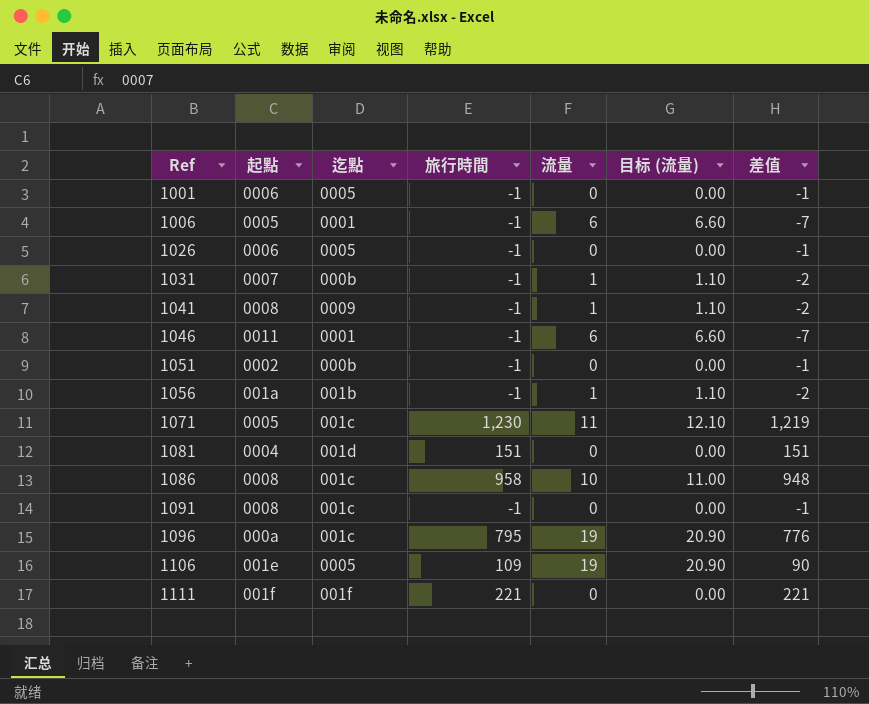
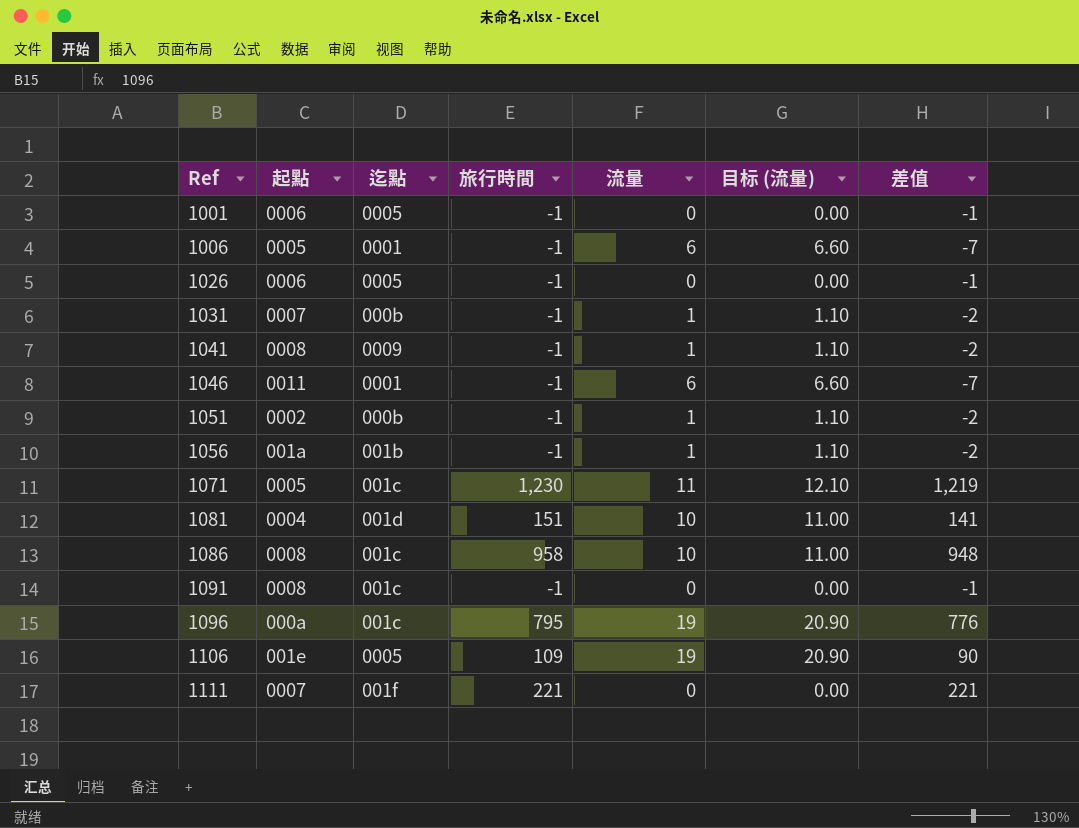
1051 | 流量: 0 -> 1
1051 | 目标 (流量): 0.00 -> 1.10
1051 | 差值: -1 -> -2
1081 | 流量: 0 -> 10
1081 | 目标 (流量): 0.00 -> 11.00
1081 | 差值: 151 -> 141
1111 | 起點: 001f -> 0007

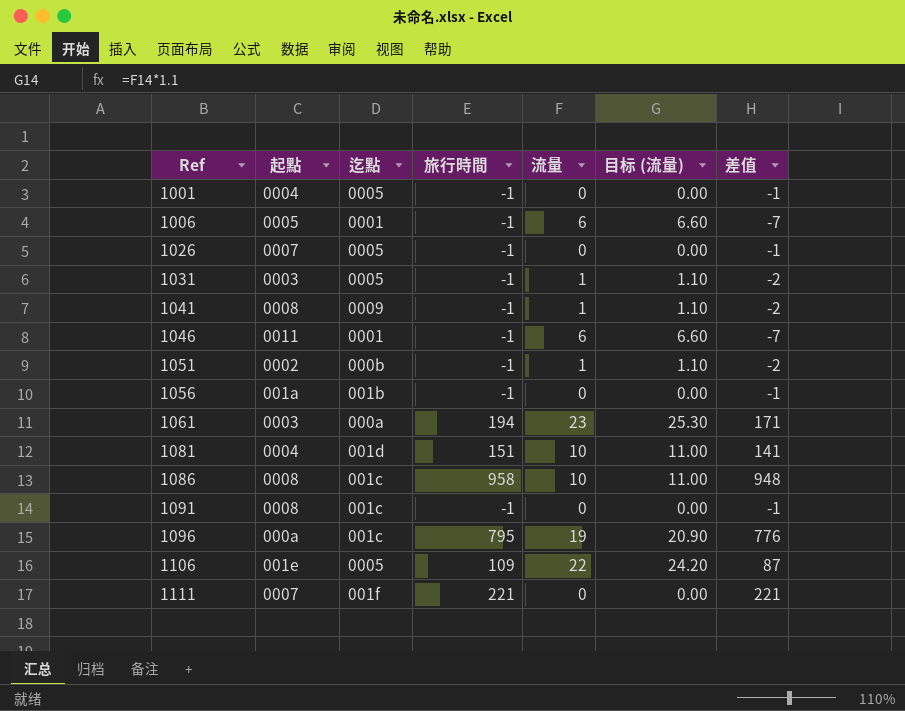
row 1071: 0005 | 001c | 1,230 | 11 | 12.10 | 1,219 -> none
1001 | 起點: 0006 -> 0004
1026 | 起點: 0006 -> 0007
1031 | 起點: 0007 -> 0003
1031 | 迄點: 000b -> 0005
1056 | 流量: 1 -> 0
1056 | 目标 (流量): 1.10 -> 0.00
1056 | 差值: -2 -> -1
row 1061: none -> 0003 | 000a | 194 | 23 | 25.30 | 171
1106 | 流量: 19 -> 22
1106 | 目标 (流量): 20.90 -> 24.20
1106 | 差值: 90 -> 87

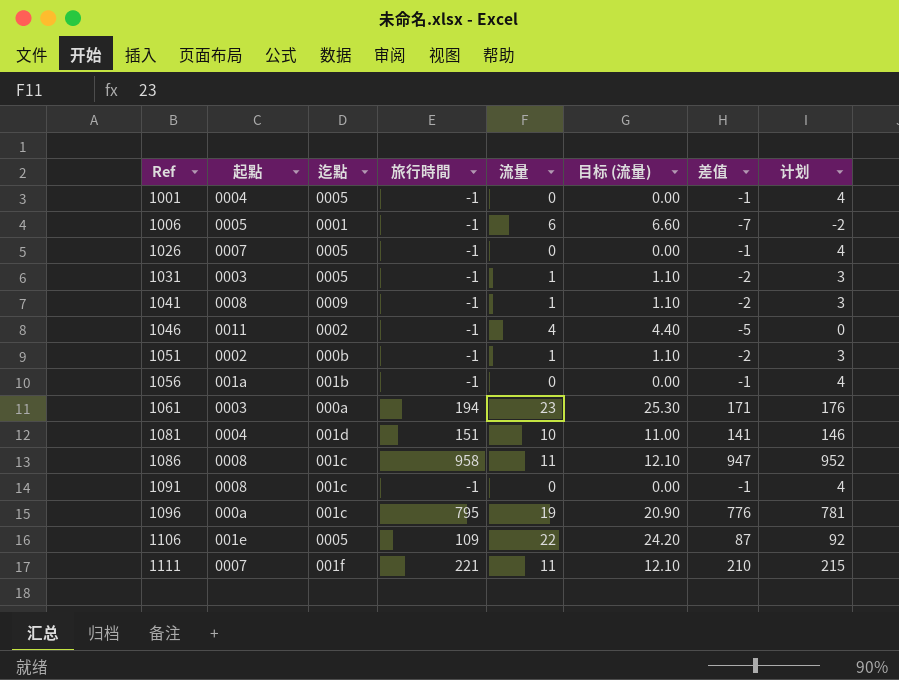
column 计划 | formula: none -> [差值] + 5
1046 | 迄點: 0001 -> 0002
1046 | 流量: 6 -> 4
1046 | 目标 (流量): 6.60 -> 4.40
1046 | 差值: -7 -> -5
1086 | 流量: 10 -> 11
1086 | 目标 (流量): 11.00 -> 12.10
1086 | 差值: 948 -> 947
1111 | 流量: 0 -> 11
1111 | 目标 (流量): 0.00 -> 12.10
1111 | 差值: 221 -> 210

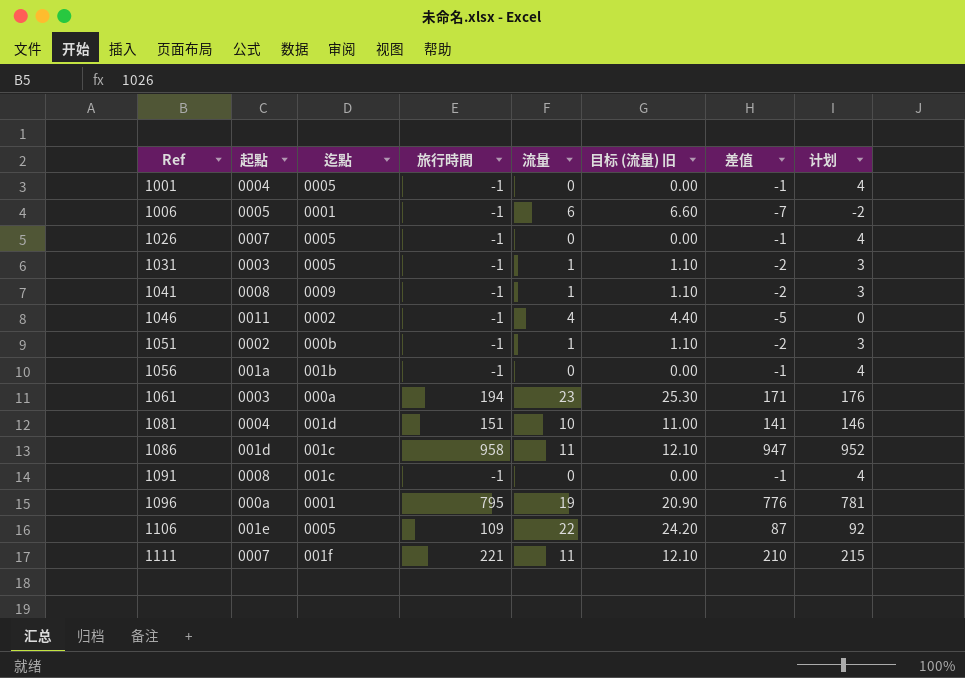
column name: 目标 (流量) -> 目标 (流量) 旧
1086 | 起點: 0008 -> 001d
1096 | 迄點: 001c -> 0001

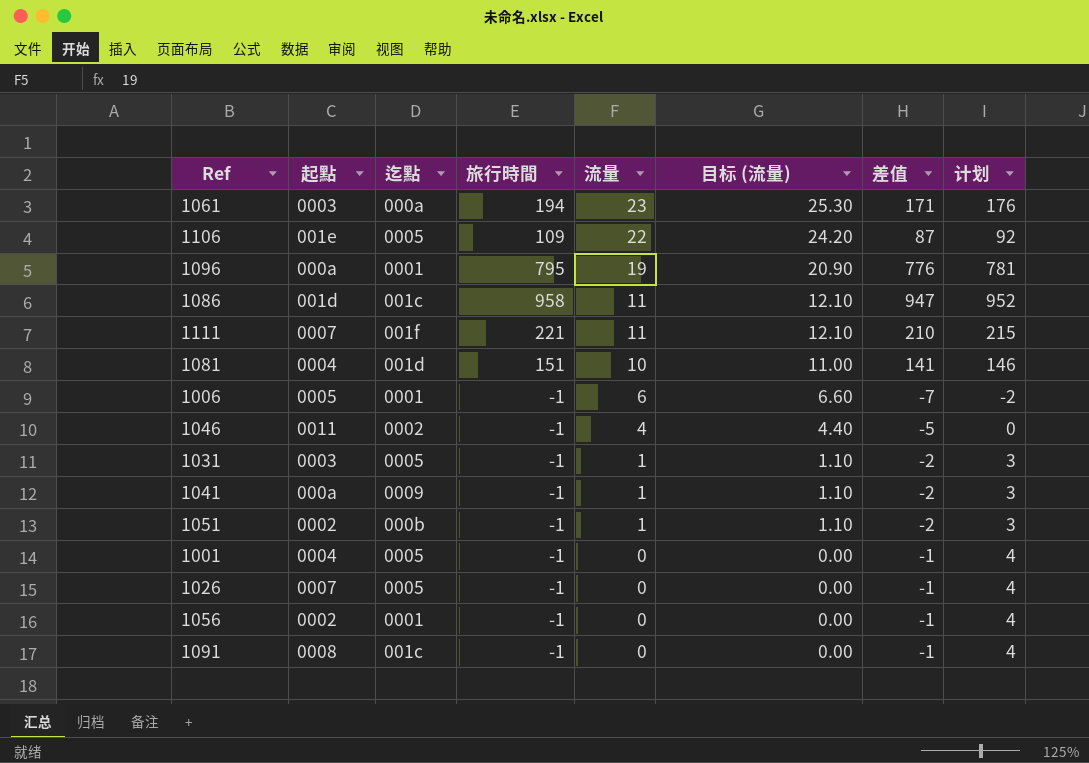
row order: Ref ascending -> 流量 descending
column name: 目标 (流量) 旧 -> 目标 (流量)
1041 | 起點: 0008 -> 000a
1056 | 起點: 001a -> 0002
1056 | 迄點: 001b -> 0001

